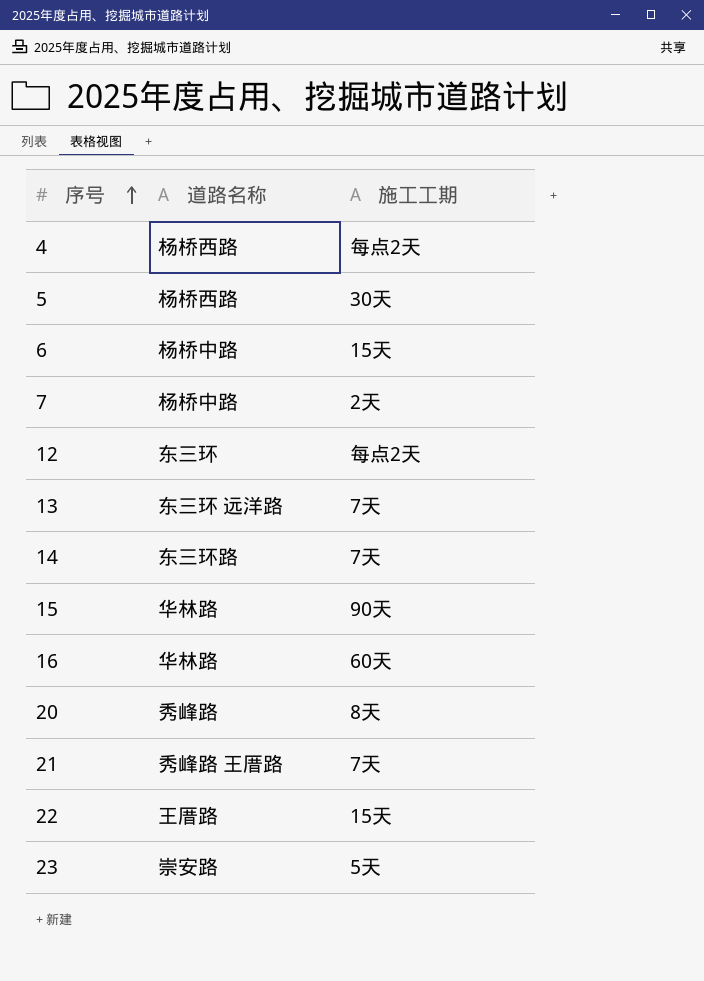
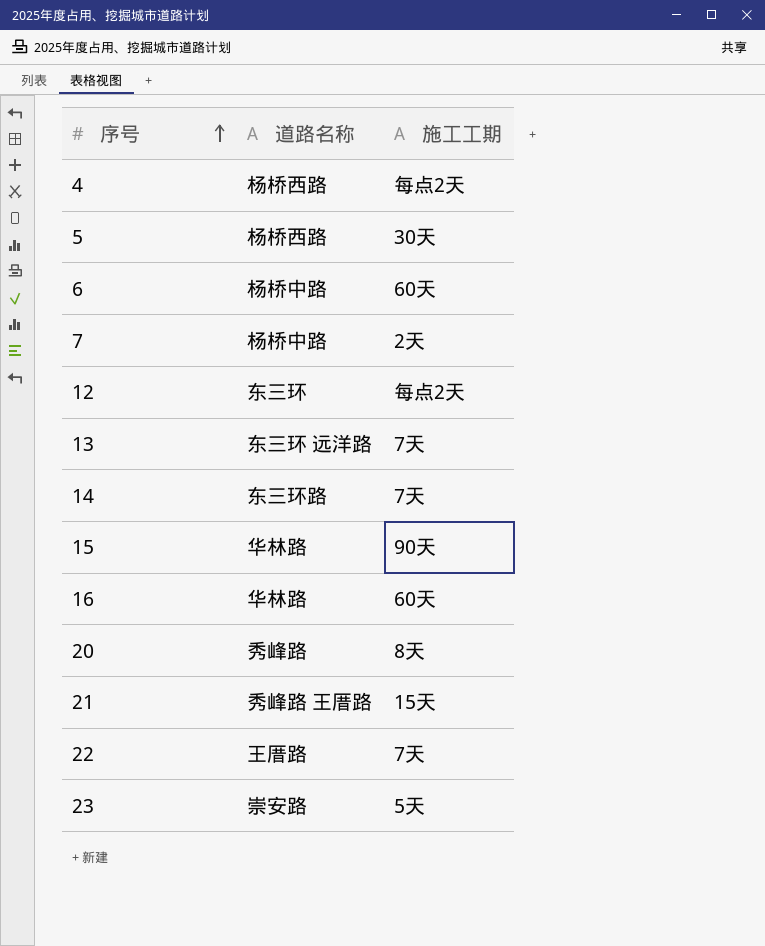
6 | 施工工期: 15天 -> 60天
21 | 施工工期: 7天 -> 15天
22 | 施工工期: 15天 -> 7天

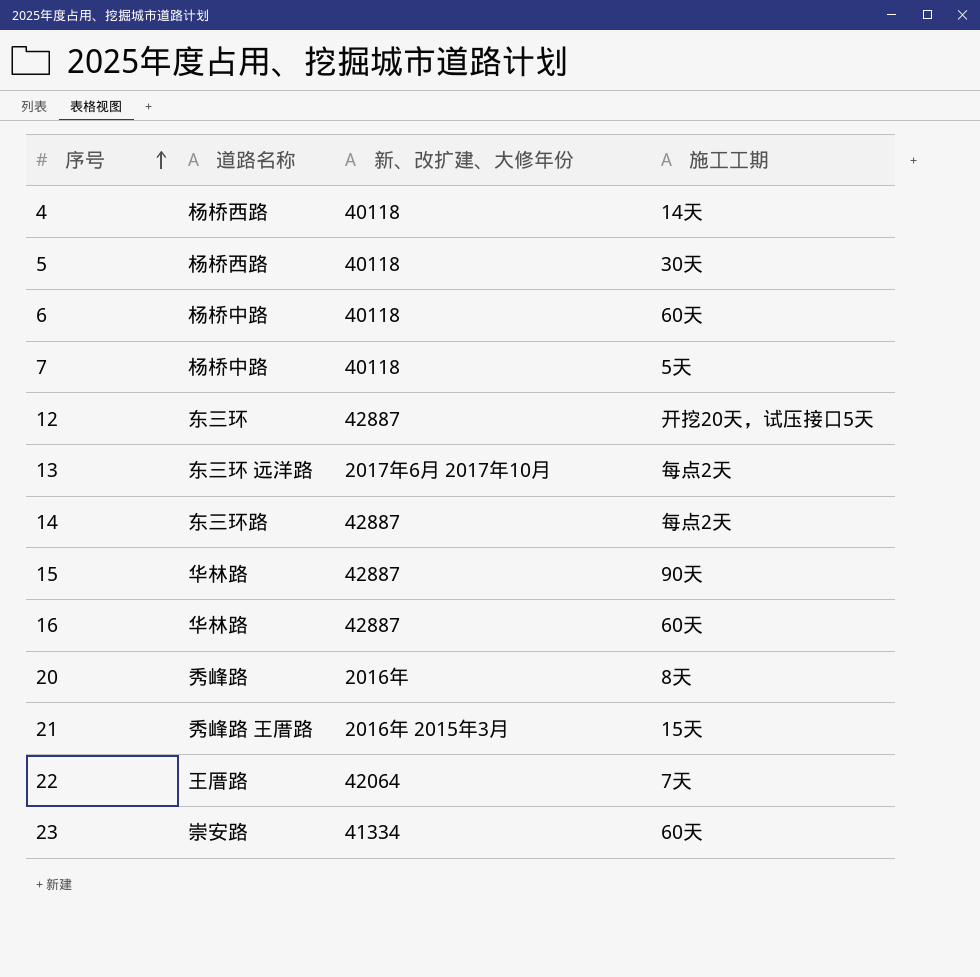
column 新、改扩建、大修年份 | position: none -> 3
4 | 施工工期: 每点2天 -> 14天
7 | 施工工期: 2天 -> 5天
12 | 施工工期: 每点2天 -> 开挖20天，试压接口5天
13 | 施工工期: 7天 -> 每点2天
14 | 施工工期: 7天 -> 每点2天
23 | 施工工期: 5天 -> 60天

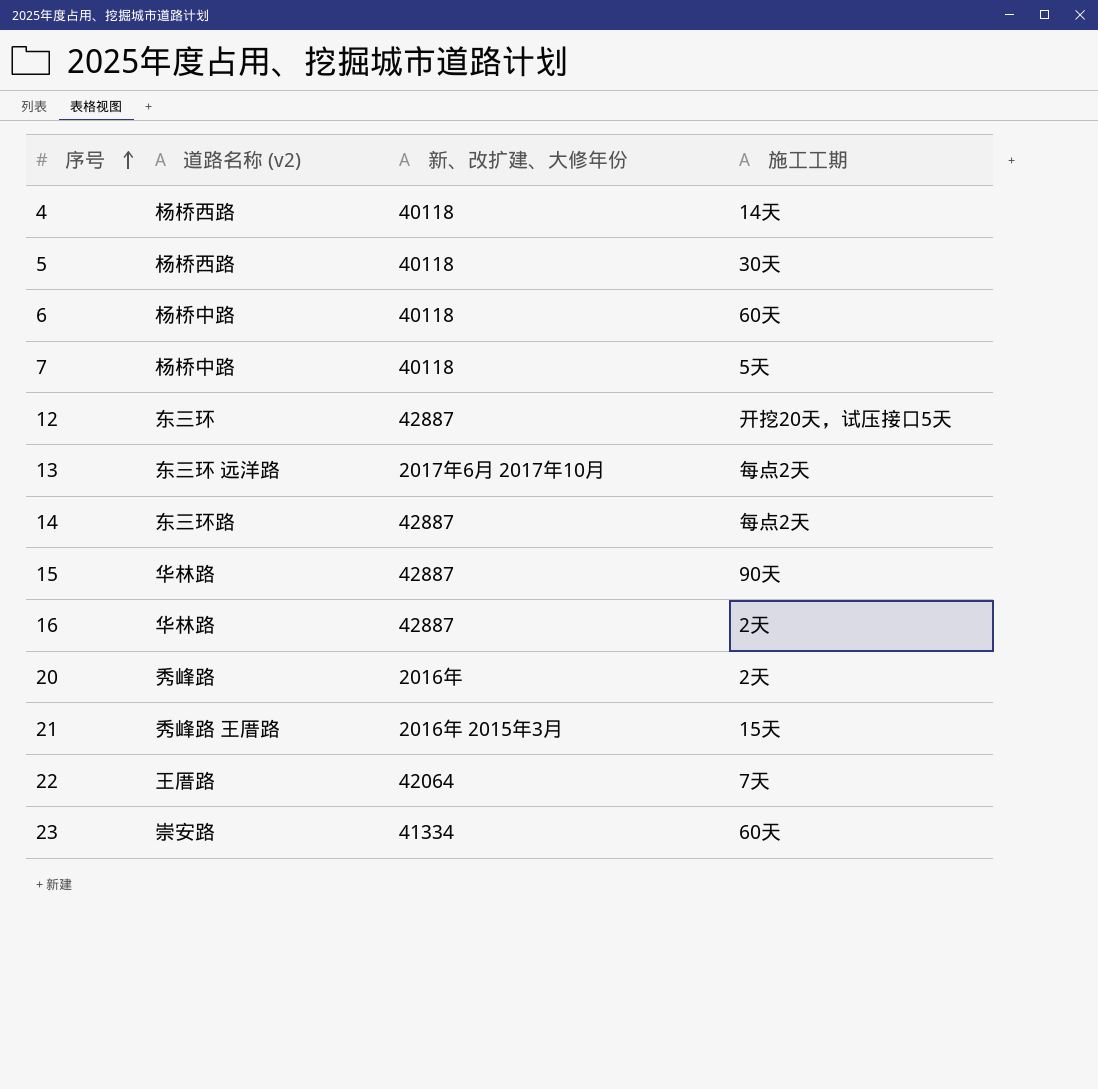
column name: 道路名称 -> 道路名称 (v2)
16 | 施工工期: 60天 -> 2天
20 | 施工工期: 8天 -> 2天

